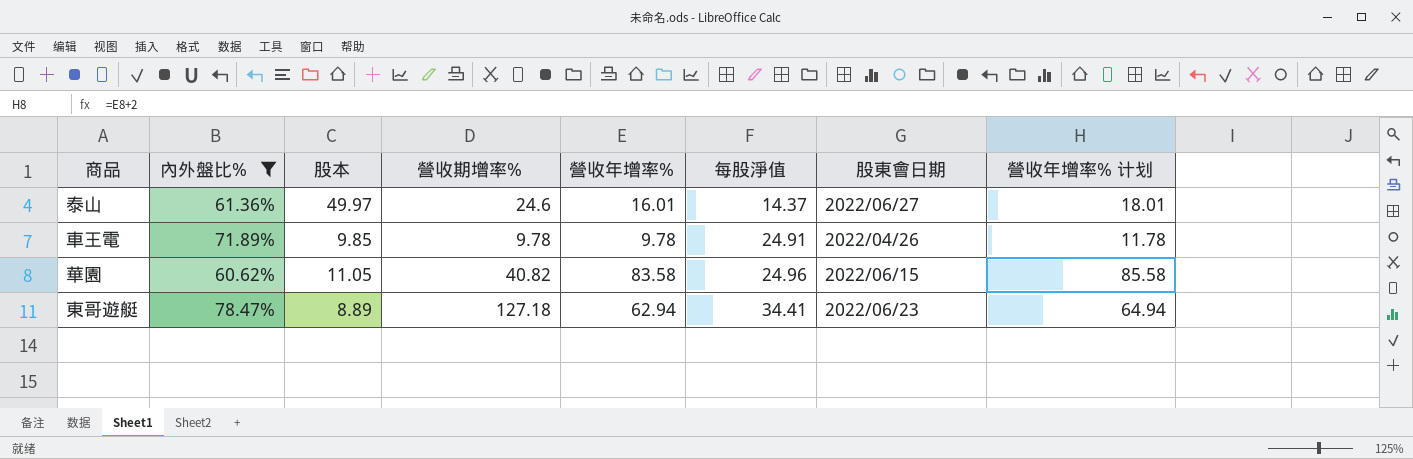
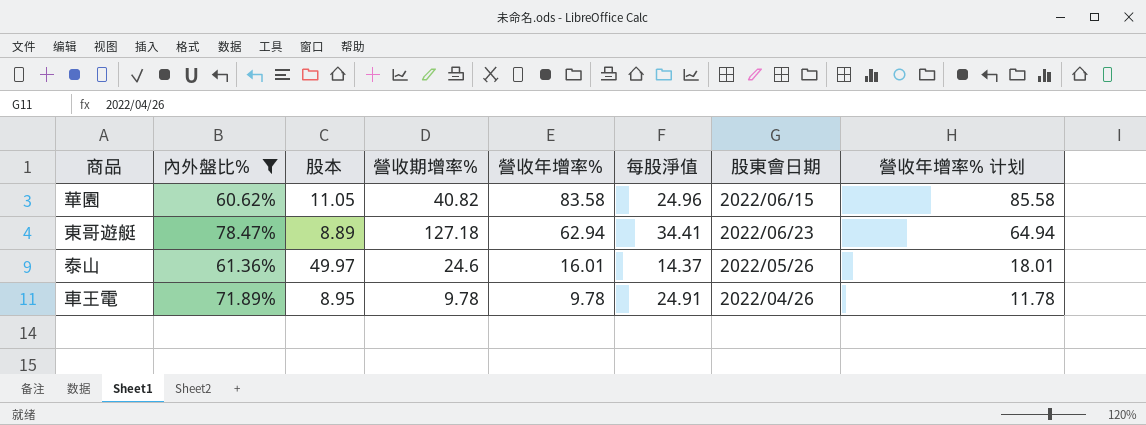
row order: 每股淨值 ascending -> 營收年增率% descending
泰山 | 股東會日期: 2022/06/27 -> 2022/05/26
車王電 | 股本: 9.85 -> 8.95

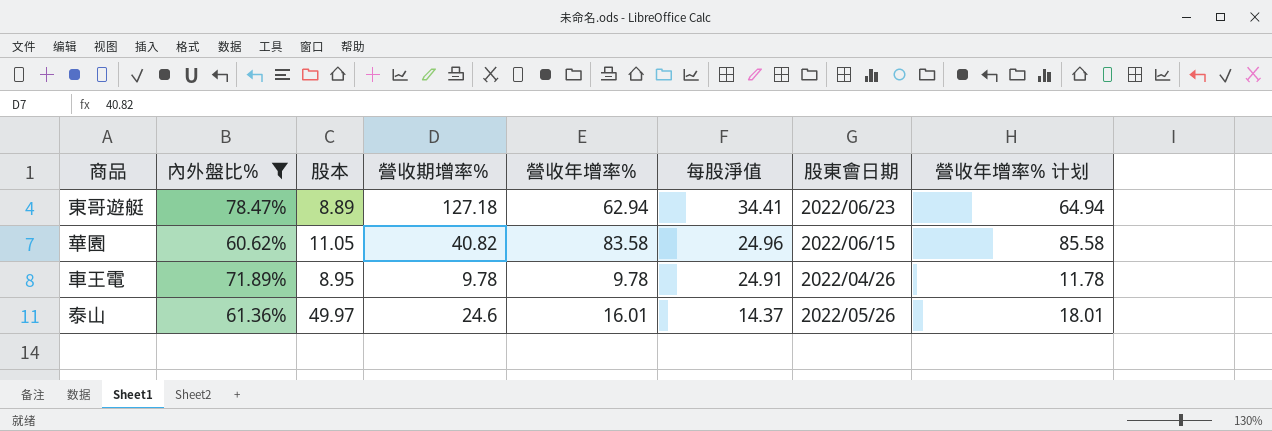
row order: 營收年增率% descending -> 每股淨值 descending

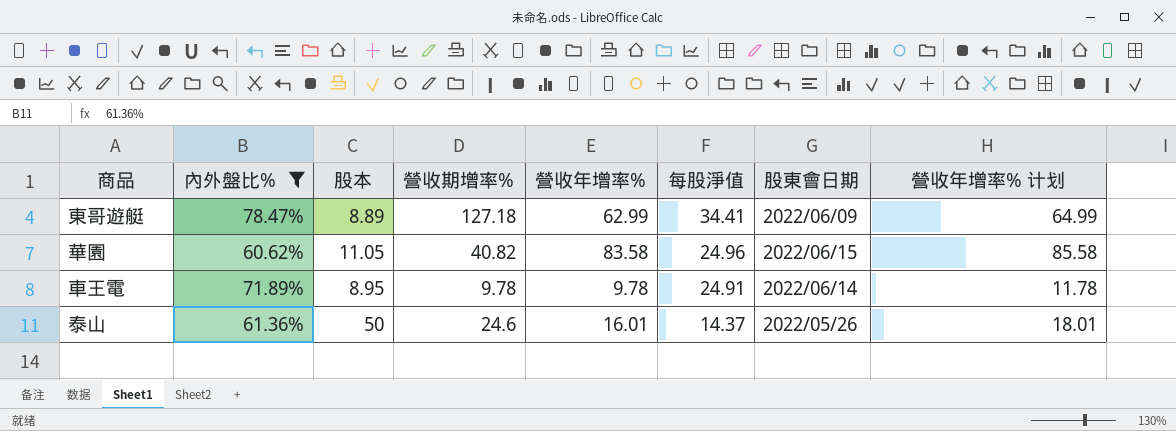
東哥遊艇 | 營收年增率%: 62.94 -> 62.99
東哥遊艇 | 股東會日期: 2022/06/23 -> 2022/06/09
東哥遊艇 | 營收年增率% 计划: 64.94 -> 64.99
車王電 | 股東會日期: 2022/04/26 -> 2022/06/14
泰山 | 股本: 49.97 -> 50

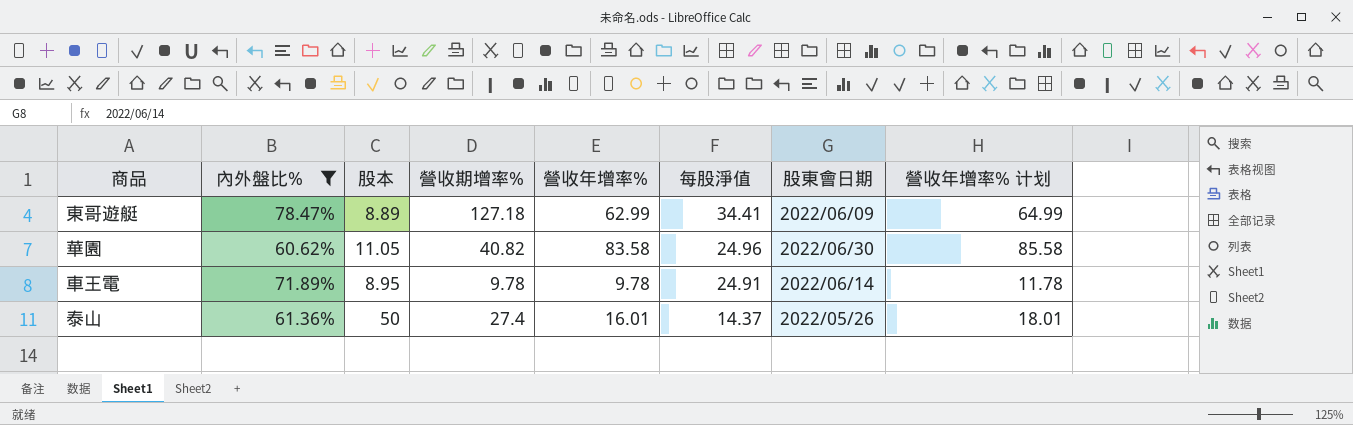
華園 | 股東會日期: 2022/06/15 -> 2022/06/30
泰山 | 營收期增率%: 24.6 -> 27.4

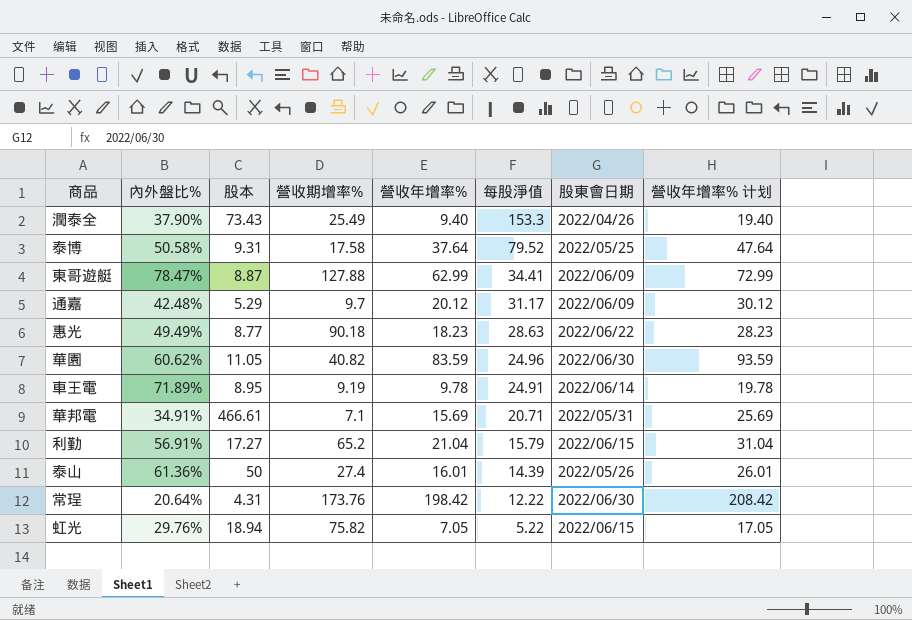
filter: 內外盤比% >= 60.62% -> none
column 營收年增率% 计划 | formula: [營收年增率%] + 2 -> [營收年增率%] + 10
東哥遊艇 | 股本: 8.89 -> 8.87
東哥遊艇 | 營收期增率%: 127.18 -> 127.88
華園 | 營收年增率%: 83.58 -> 83.59
車王電 | 營收期增率%: 9.78 -> 9.19
泰山 | 每股淨值: 14.37 -> 14.39

